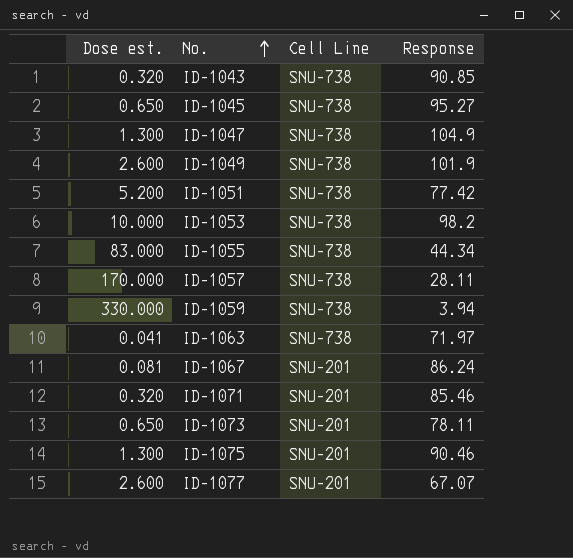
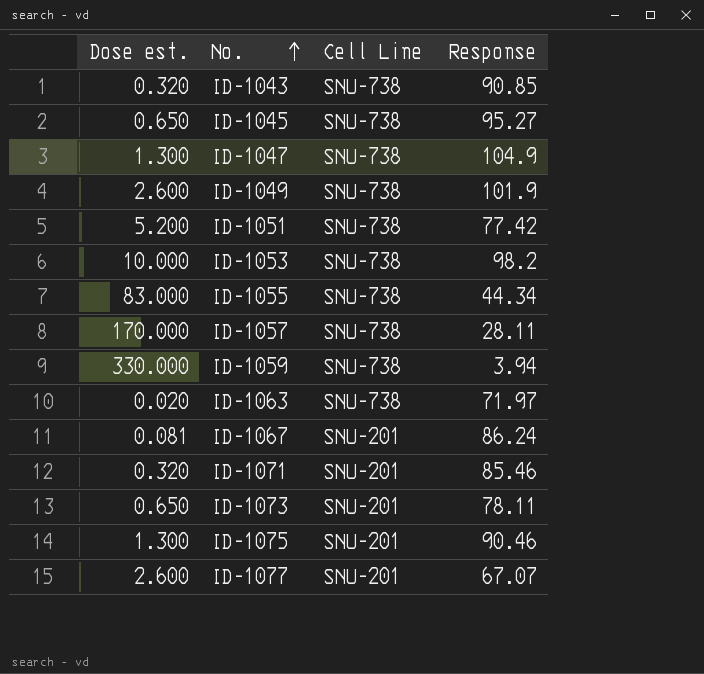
ID-1063 | Dose est.: 0.041 -> 0.020

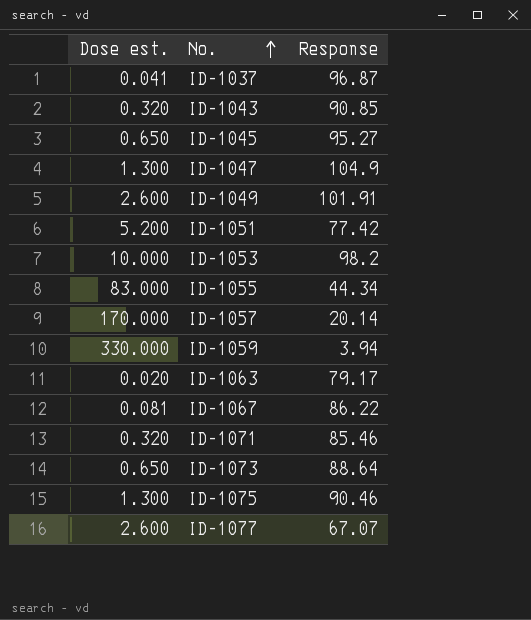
column Cell Line | position: 3 -> none
row ID-1037: none -> 0.041 | 96.87
ID-1049 | Response: 101.9 -> 101.91
ID-1057 | Response: 28.11 -> 20.14
ID-1063 | Response: 71.97 -> 79.17
ID-1067 | Response: 86.24 -> 86.22
ID-1073 | Response: 78.11 -> 88.64

